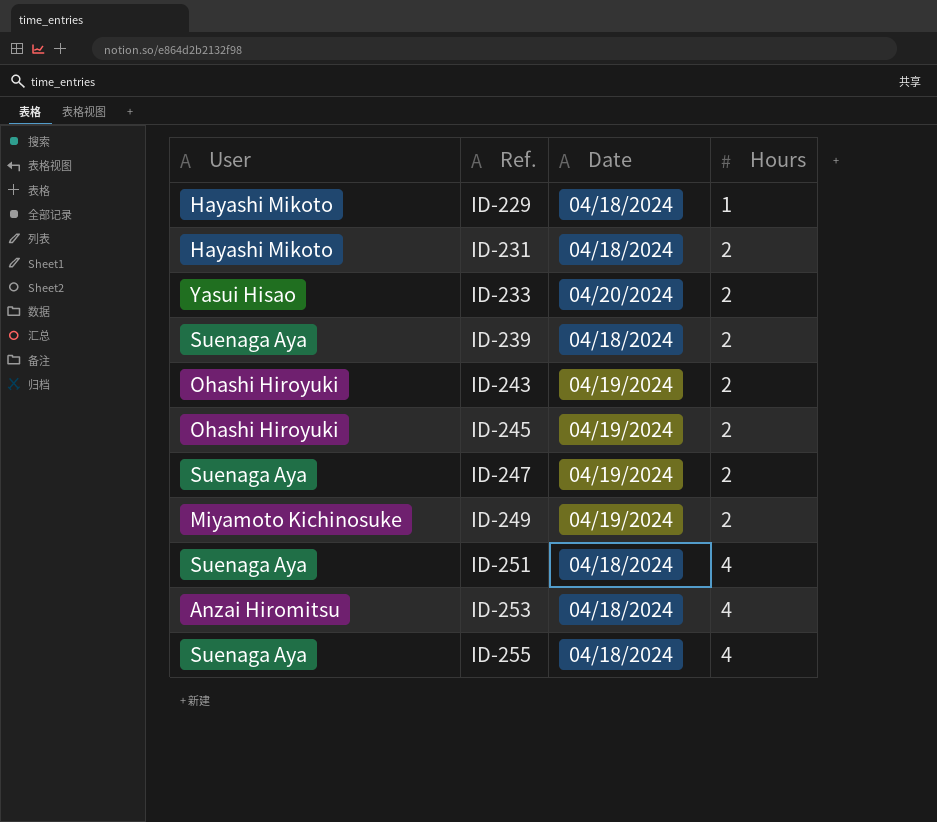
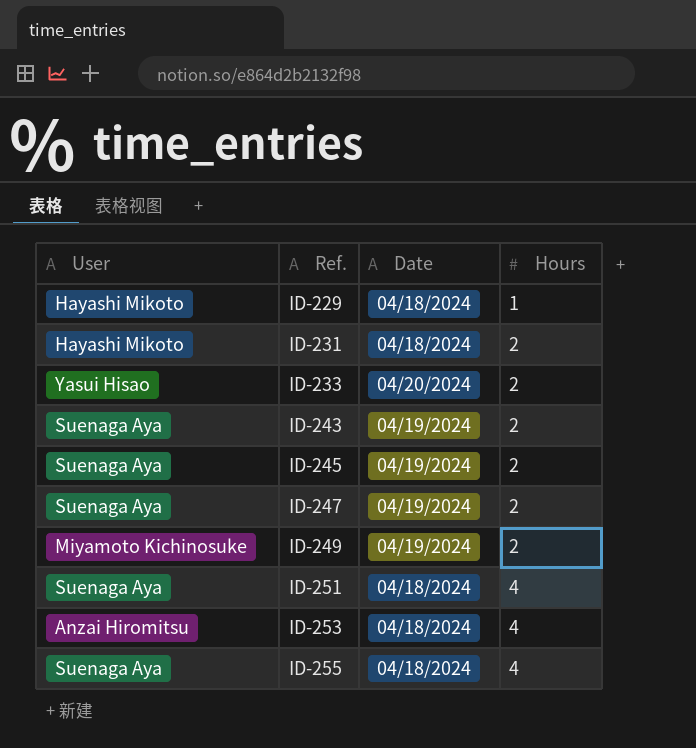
row ID-239: Suenaga Aya | 04/18/2024 | 2 -> none
ID-243 | User: Ohashi Hiroyuki -> Suenaga Aya
ID-245 | User: Ohashi Hiroyuki -> Suenaga Aya

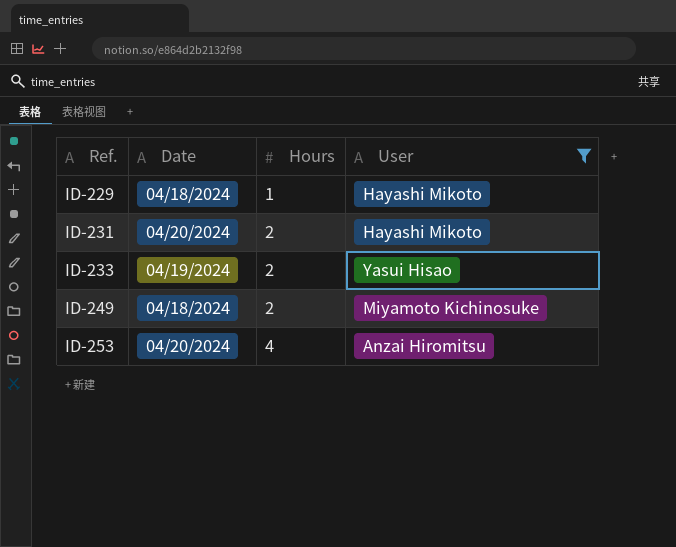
filter: none -> User != Suenaga Aya
column User | position: 1 -> 4
ID-231 | Date: 04/18/2024 -> 04/20/2024
ID-233 | Date: 04/20/2024 -> 04/19/2024
ID-249 | Date: 04/19/2024 -> 04/18/2024
ID-253 | Date: 04/18/2024 -> 04/20/2024

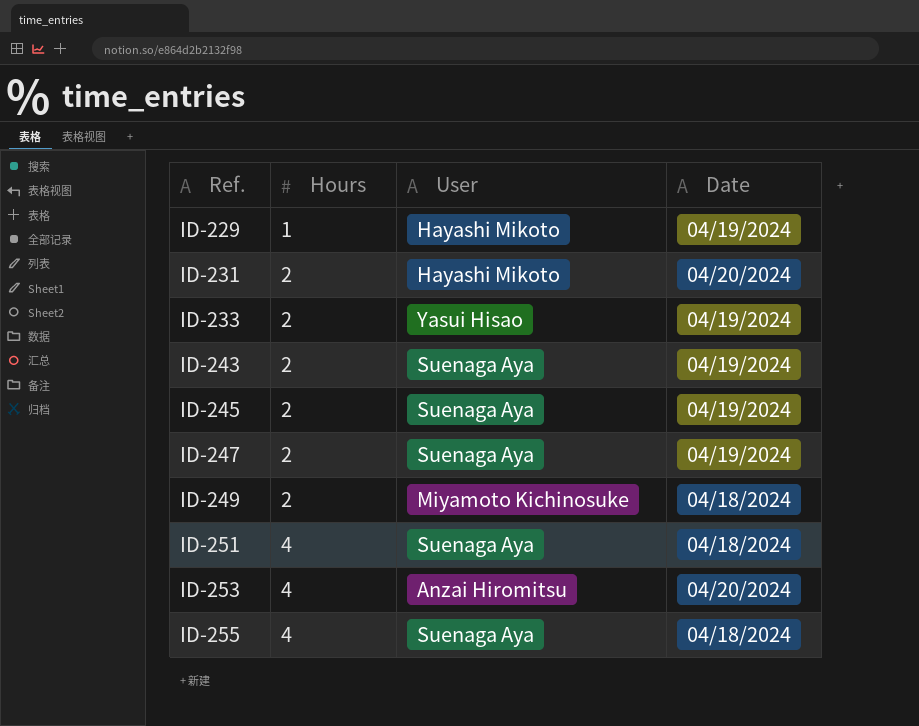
filter: User != Suenaga Aya -> none
column Date | position: 2 -> 4
ID-229 | Date: 04/18/2024 -> 04/19/2024

